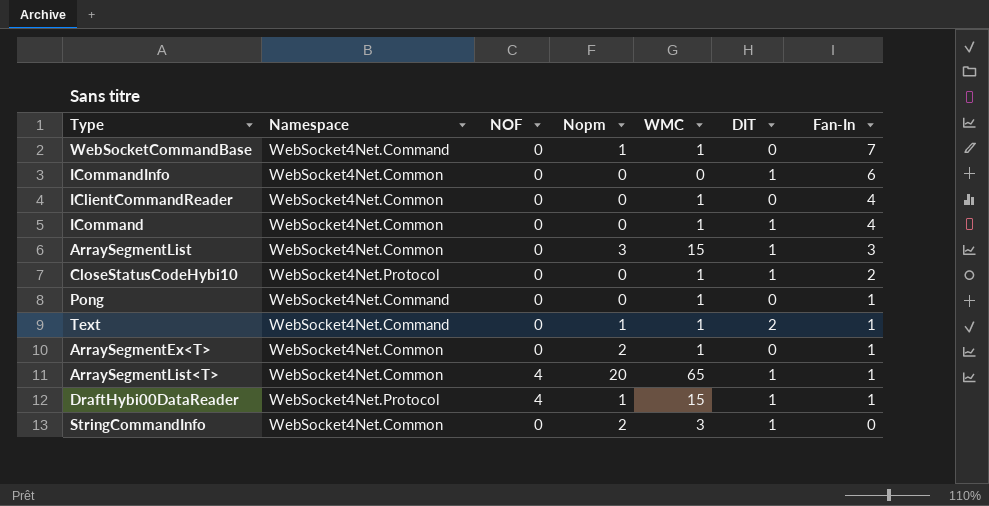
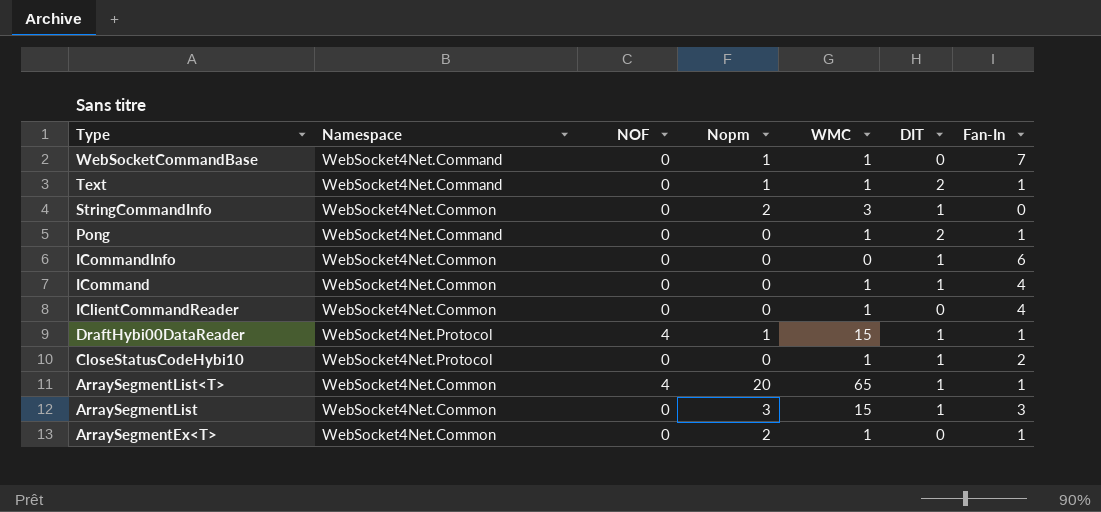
row order: Fan-In descending -> Type descending
Pong | DIT: 0 -> 2

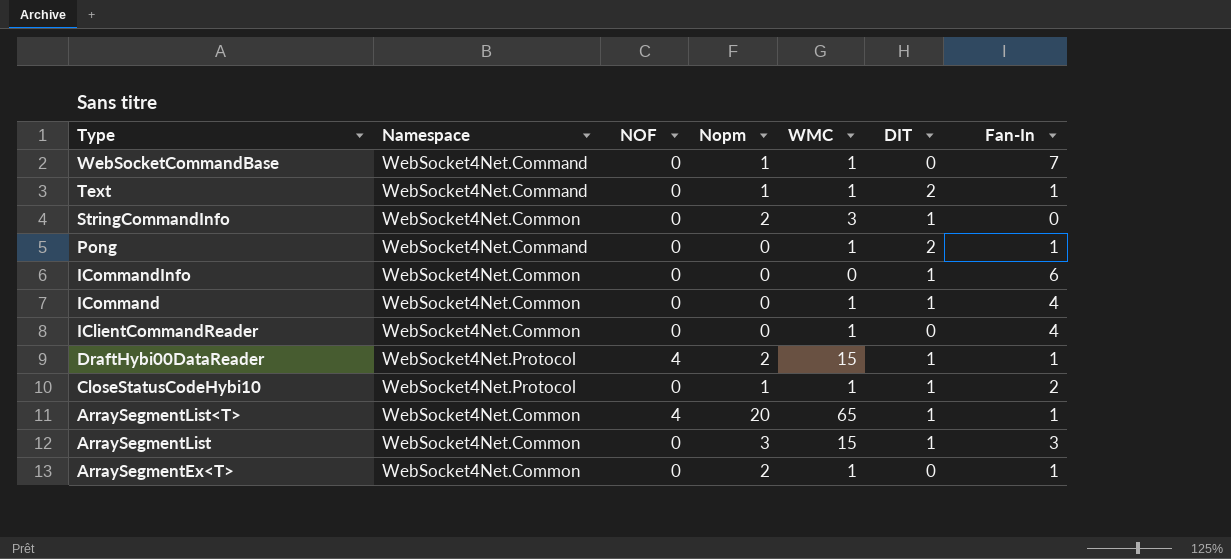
DraftHybi00DataReader | Nopm: 1 -> 2
CloseStatusCodeHybi10 | Nopm: 0 -> 1

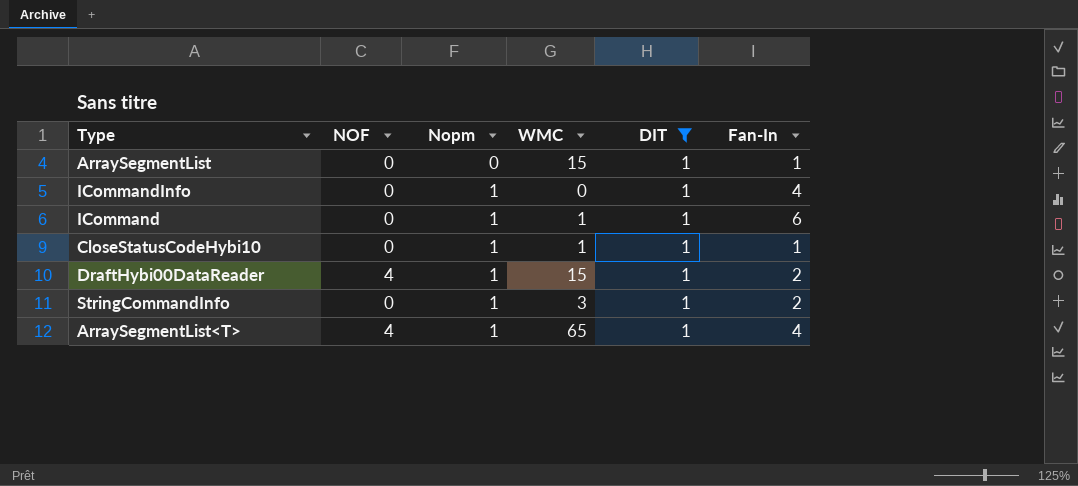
filter: none -> DIT = 1
row order: Type descending -> Nopm ascending
column Namespace | position: 2 -> none
ArraySegmentList | Nopm: 3 -> 0
ArraySegmentList | Fan-In: 3 -> 1
ICommandInfo | Nopm: 0 -> 1
ICommandInfo | Fan-In: 6 -> 4
ICommand | Nopm: 0 -> 1
ICommand | Fan-In: 4 -> 6
CloseStatusCodeHybi10 | Fan-In: 2 -> 1
DraftHybi00DataReader | Nopm: 2 -> 1
DraftHybi00DataReader | Fan-In: 1 -> 2
StringCommandInfo | Nopm: 2 -> 1
StringCommandInfo | Fan-In: 0 -> 2
ArraySegmentList<T> | Nopm: 20 -> 1
ArraySegmentList<T> | Fan-In: 1 -> 4

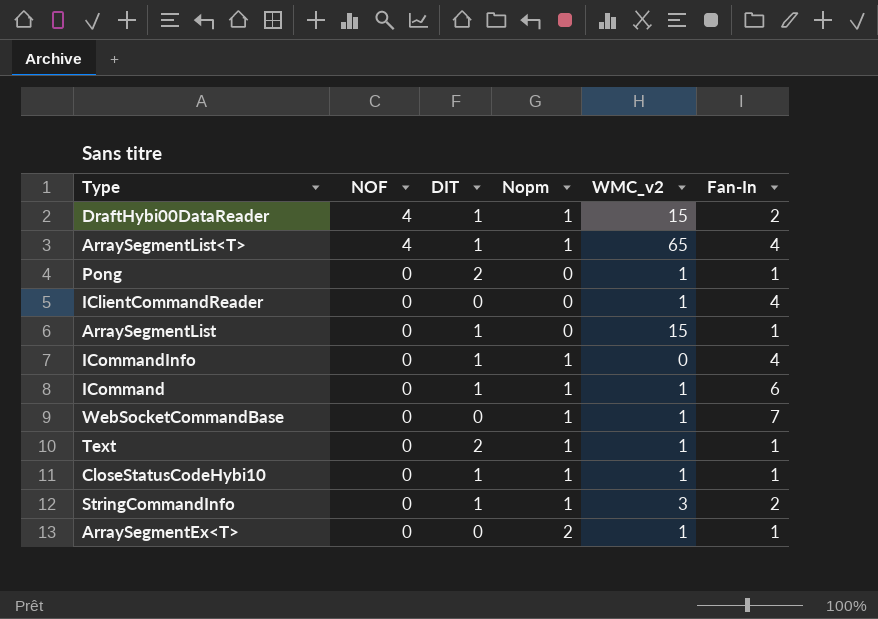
filter: DIT = 1 -> none
row order: Nopm ascending -> NOF descending
column DIT | position: 5 -> 3
column name: WMC -> WMC_v2

